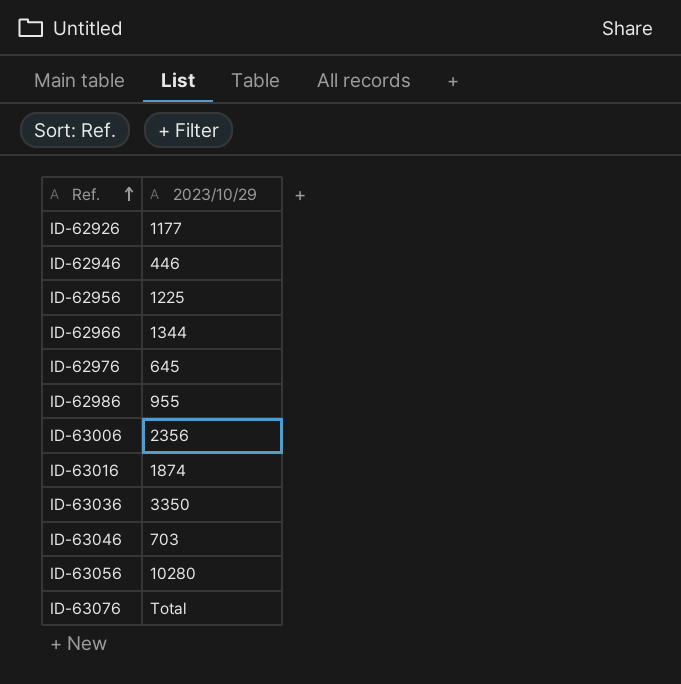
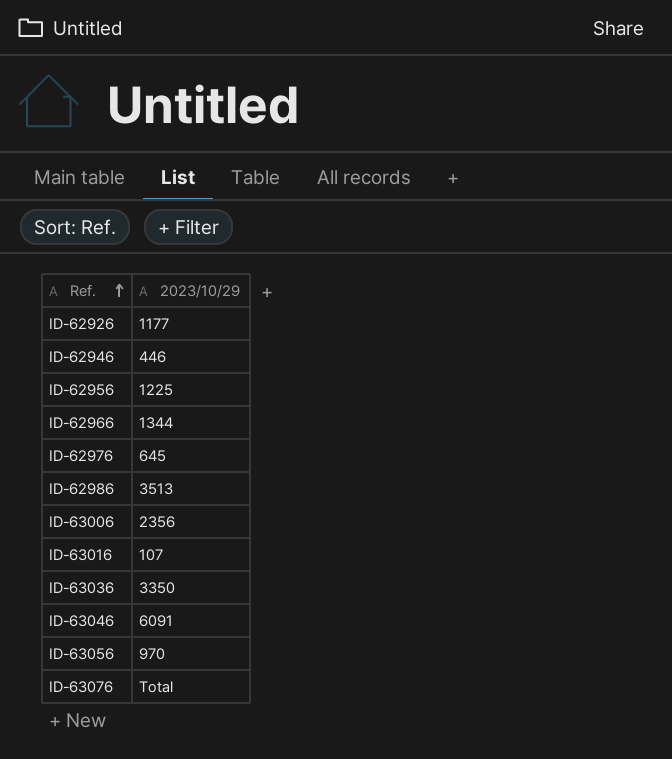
ID-62986 | 2023/10/29: 955 -> 3513
ID-63016 | 2023/10/29: 1874 -> 107
ID-63046 | 2023/10/29: 703 -> 6091
ID-63056 | 2023/10/29: 10280 -> 970

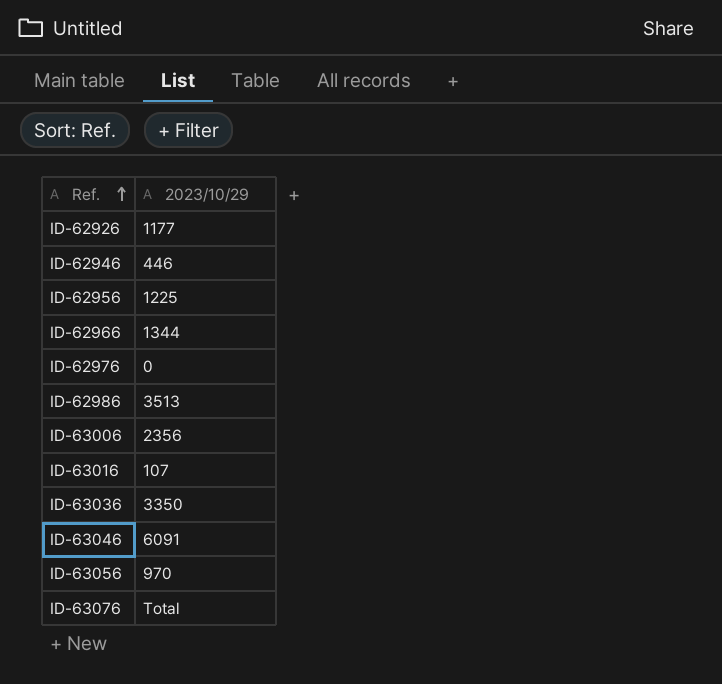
ID-62976 | 2023/10/29: 645 -> 0

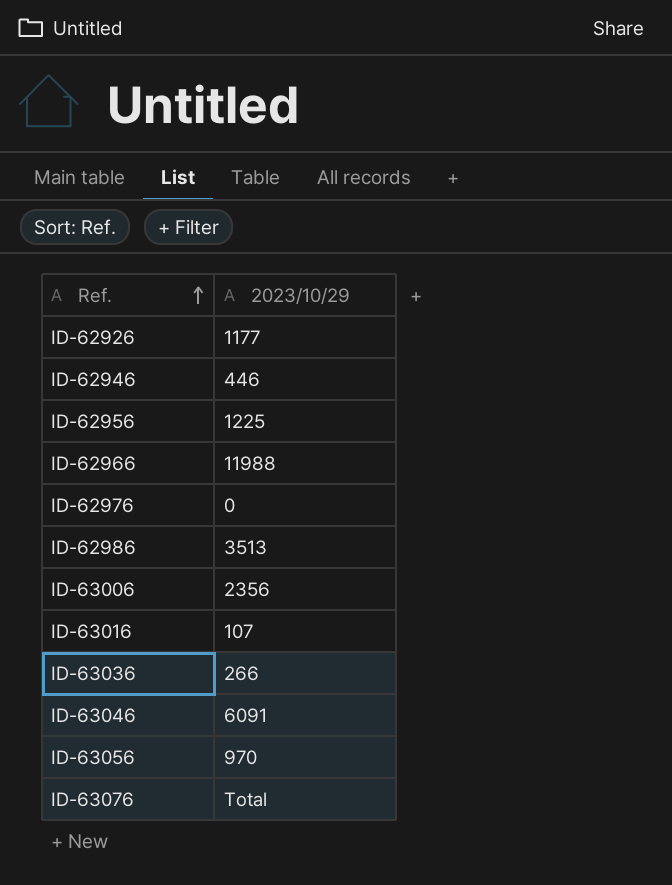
ID-62966 | 2023/10/29: 1344 -> 11988
ID-63036 | 2023/10/29: 3350 -> 266

